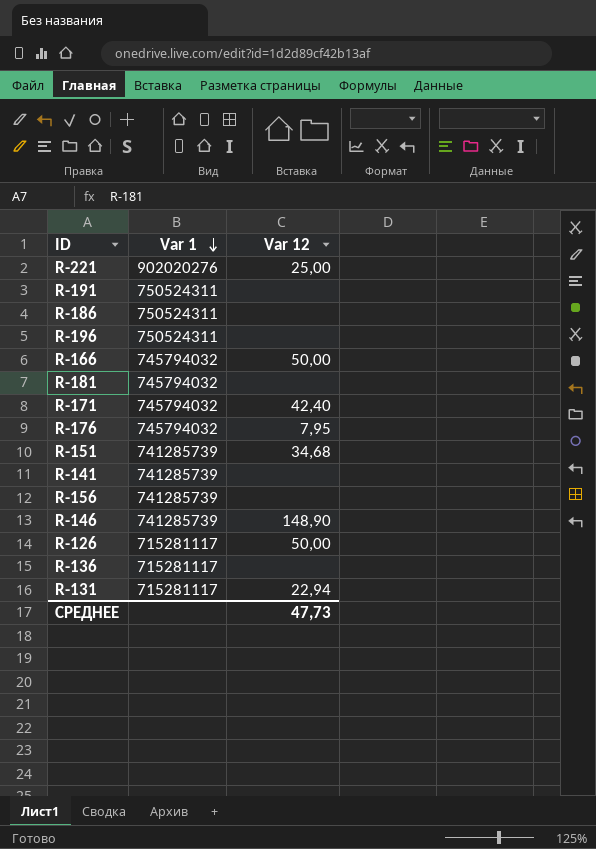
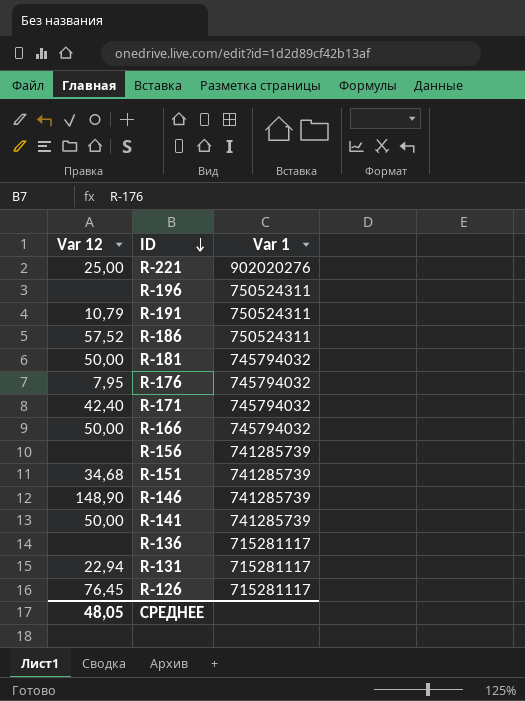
row order: Var 1 descending -> ID descending
column Var 12 | position: 3 -> 1
R-191 | Var 12: none -> 10,79
R-186 | Var 12: none -> 57,52
R-181 | Var 12: none -> 50,00
R-141 | Var 12: none -> 50,00
R-126 | Var 12: 50,00 -> 76,45
СРЕДНЕЕ | Var 12: 47,73 -> 48,05

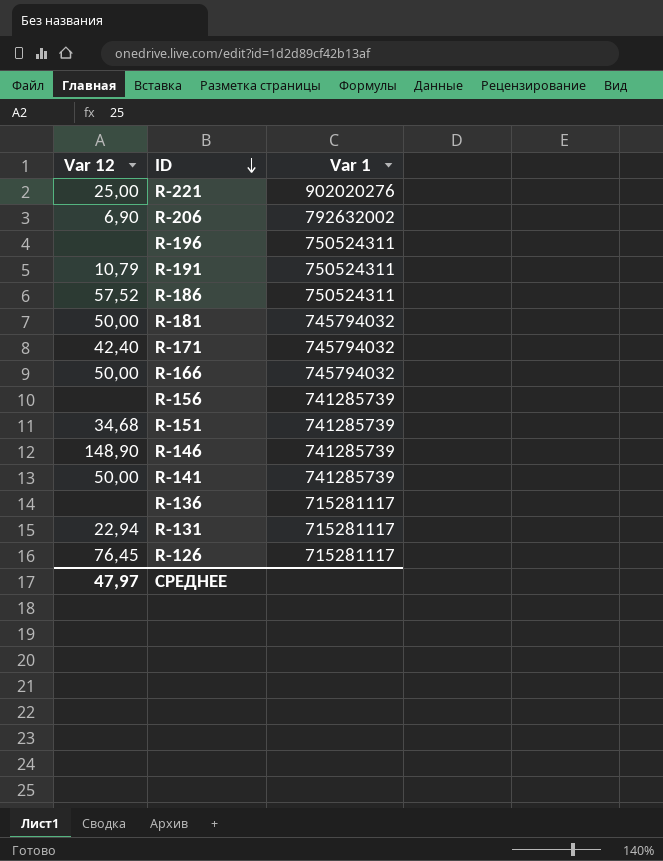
row R-176: 7,95 | 745794032 -> none
row R-206: none -> 6,90 | 792632002
СРЕДНЕЕ | Var 12: 48,05 -> 47,97

